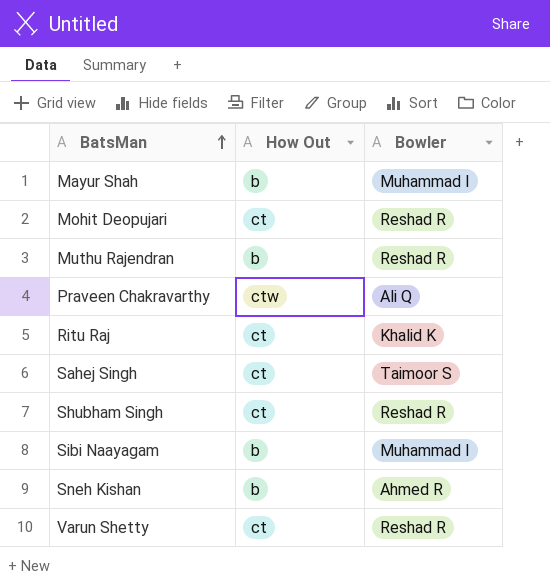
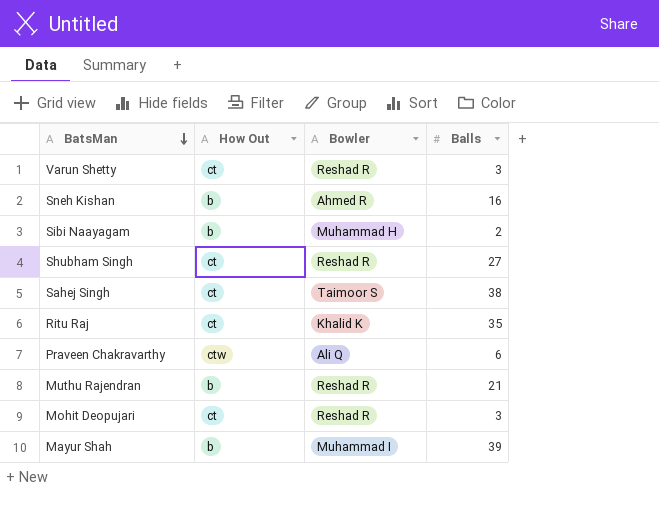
row order: BatsMan ascending -> BatsMan descending
column Balls | position: none -> 4
Sibi Naayagam | Bowler: Muhammad I -> Muhammad H

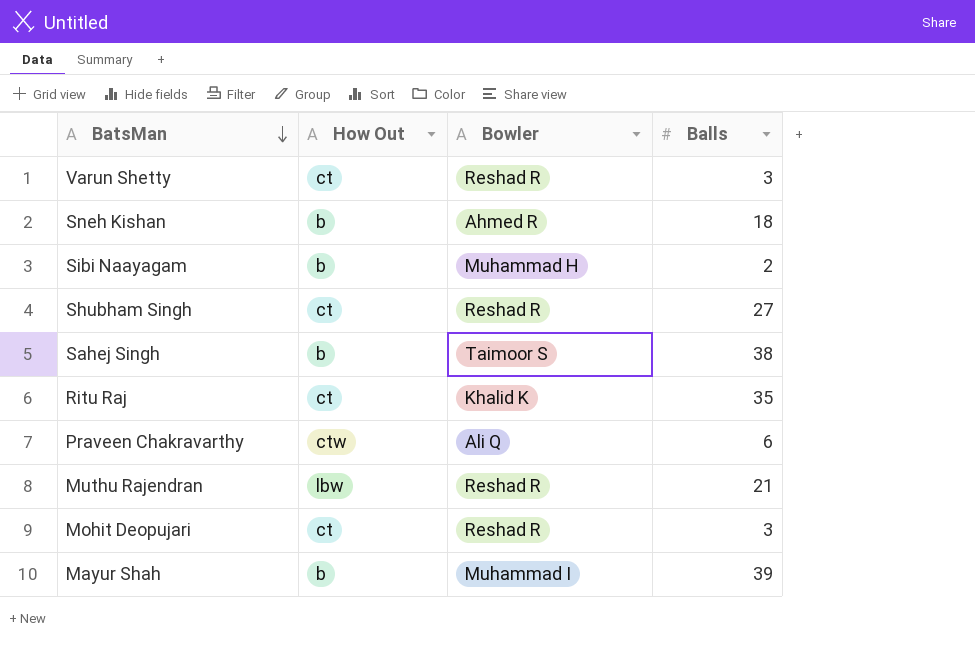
Sneh Kishan | Balls: 16 -> 18
Sahej Singh | How Out: ct -> b
Muthu Rajendran | How Out: b -> lbw

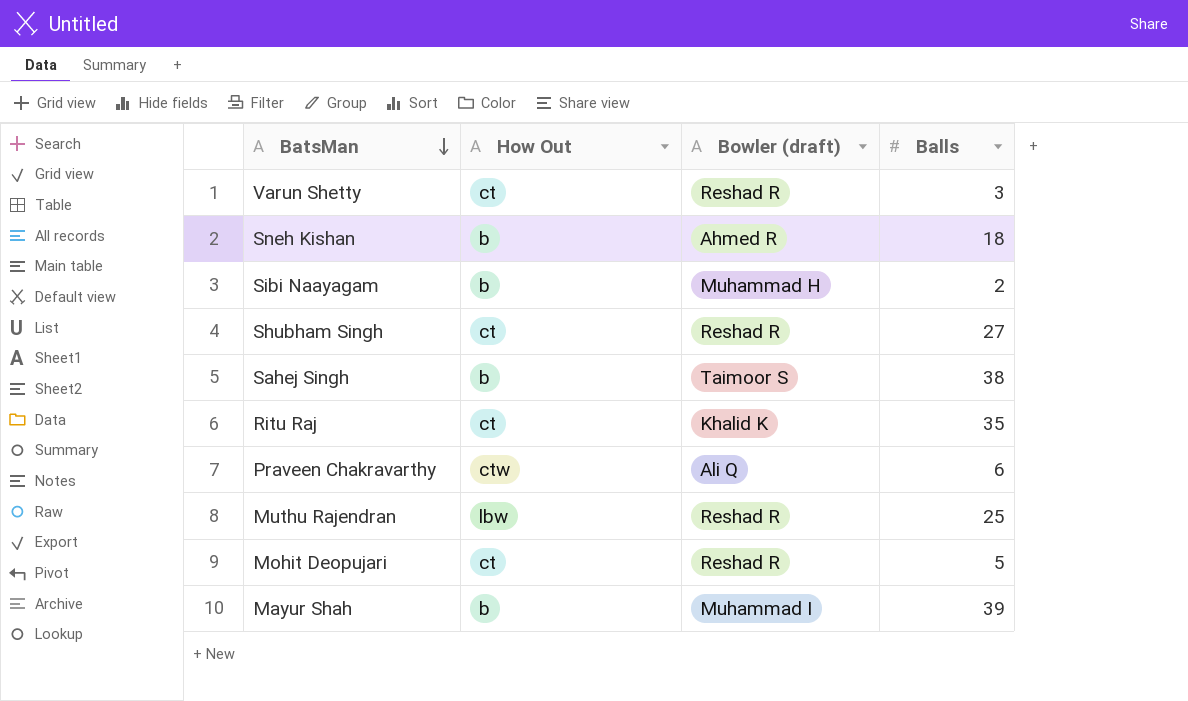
column name: Bowler -> Bowler (draft)
Muthu Rajendran | Balls: 21 -> 25
Mohit Deopujari | Balls: 3 -> 5

